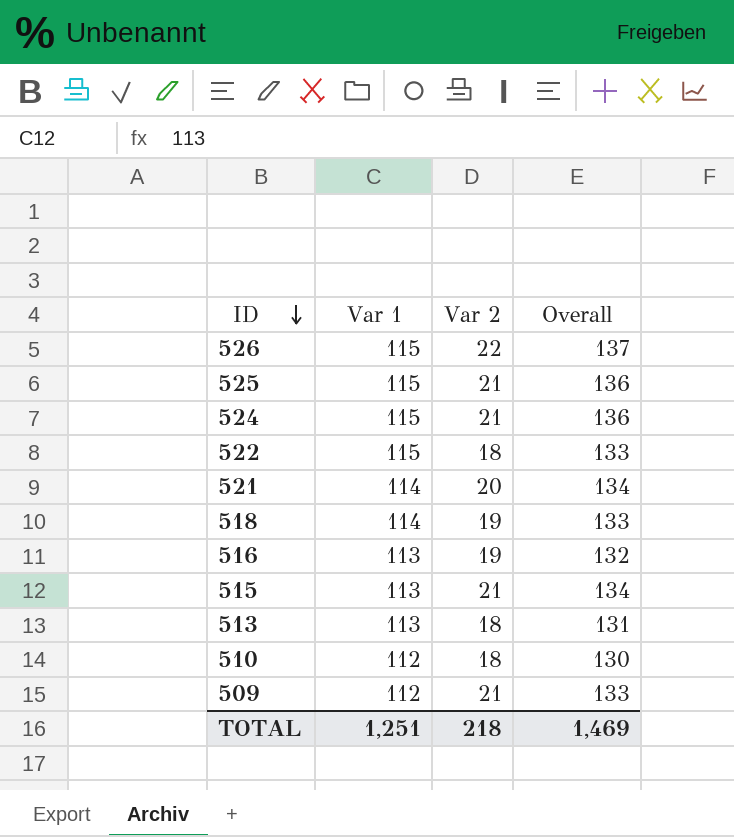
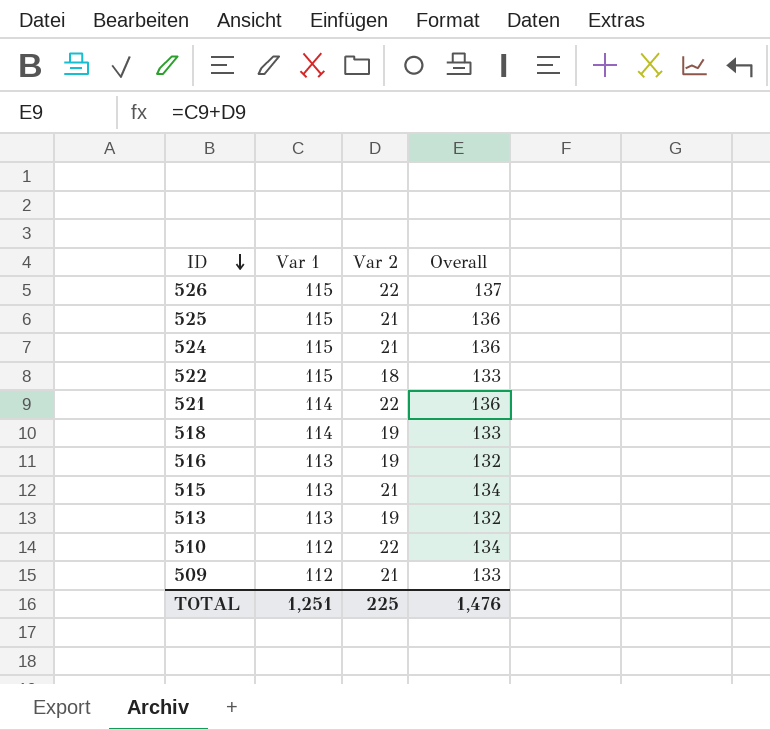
521 | Var 2: 20 -> 22
521 | Overall: 134 -> 136
513 | Var 2: 18 -> 19
513 | Overall: 131 -> 132
510 | Var 2: 18 -> 22
510 | Overall: 130 -> 134
TOTAL | Var 2: 218 -> 225
TOTAL | Overall: 1,469 -> 1,476

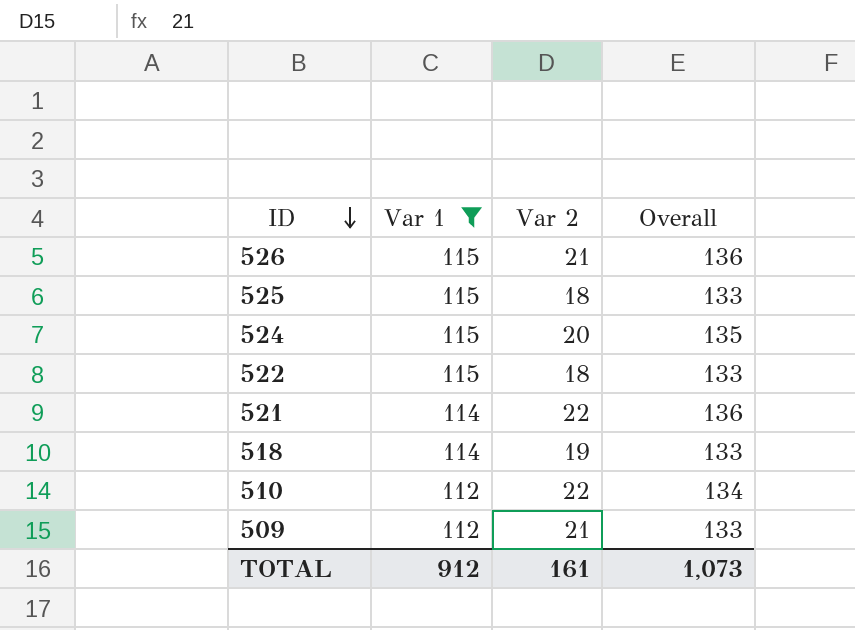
filter: none -> Var 1 != 113
526 | Var 2: 22 -> 21
526 | Overall: 137 -> 136
525 | Var 2: 21 -> 18
525 | Overall: 136 -> 133
524 | Var 2: 21 -> 20
524 | Overall: 136 -> 135
TOTAL | Var 1: 1,251 -> 912
TOTAL | Var 2: 225 -> 161
TOTAL | Overall: 1,476 -> 1,073

